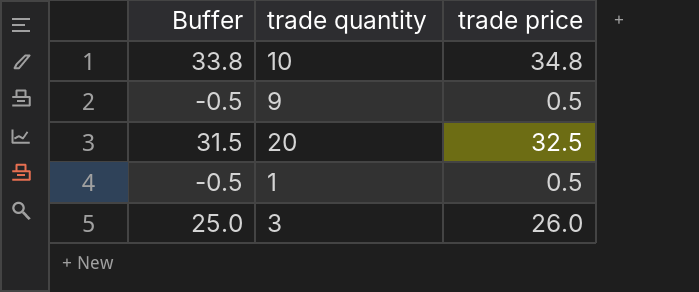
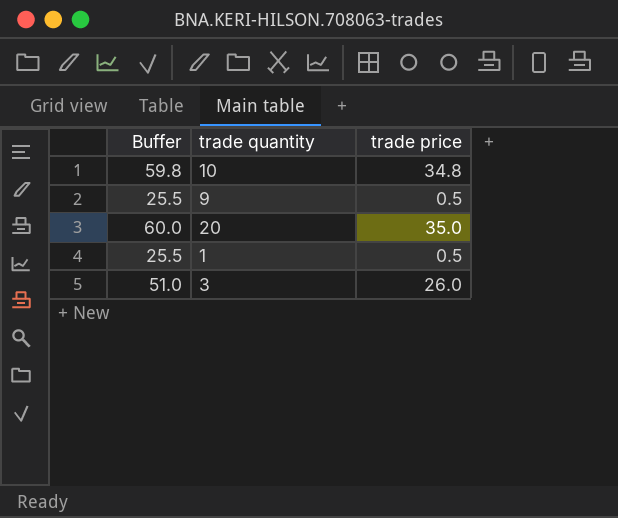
column Buffer | formula: [trade price] - 1 -> [trade price] + 25
20 | trade price: 32.5 -> 35.0

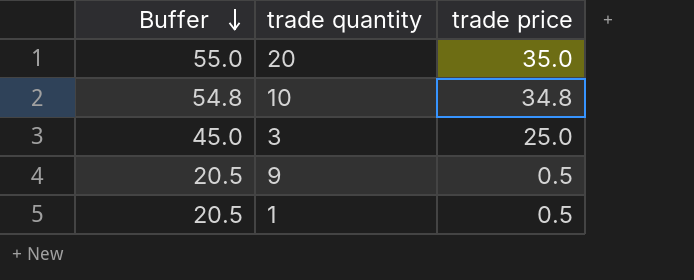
row order: none -> Buffer descending
column Buffer | formula: [trade price] + 25 -> [trade price] + 20
3 | trade price: 26.0 -> 25.0

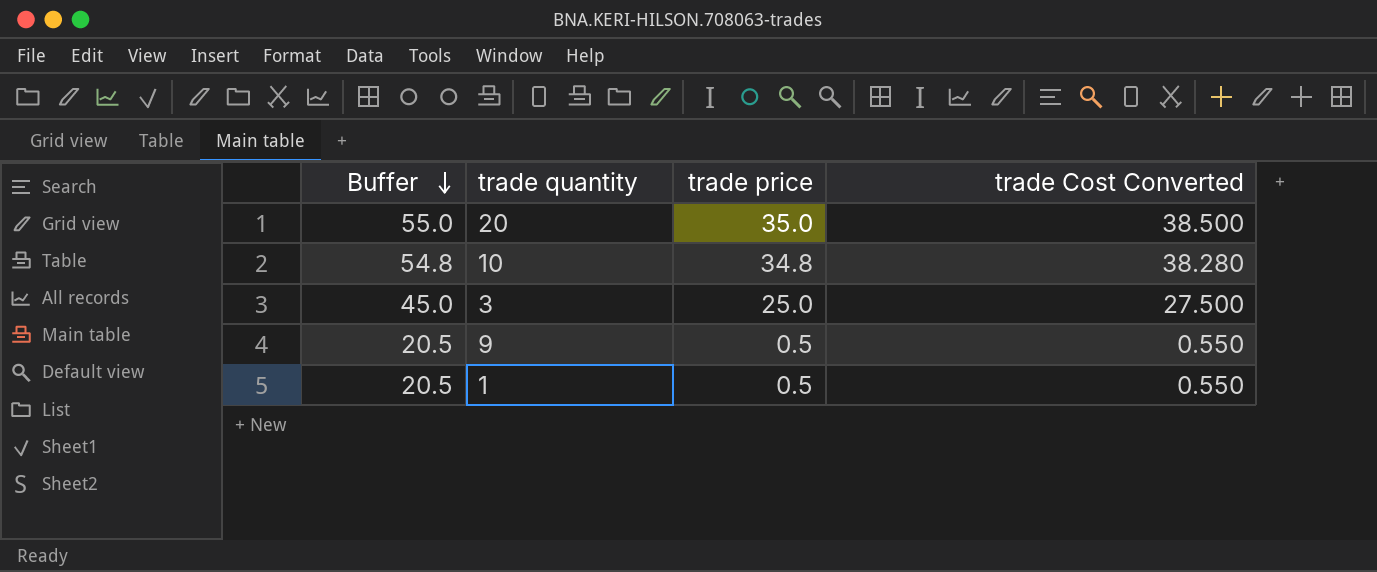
column trade Cost Converted | formula: none -> [trade price] * 1.1

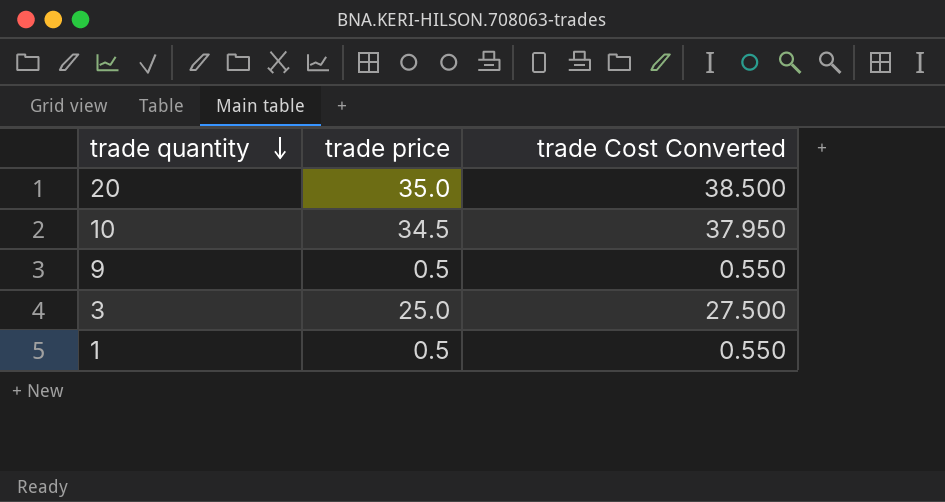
row order: Buffer descending -> trade quantity descending
column Buffer | formula: [trade price] + 20 -> none
10 | trade price: 34.8 -> 34.5
10 | trade Cost Converted: 38.280 -> 37.950

